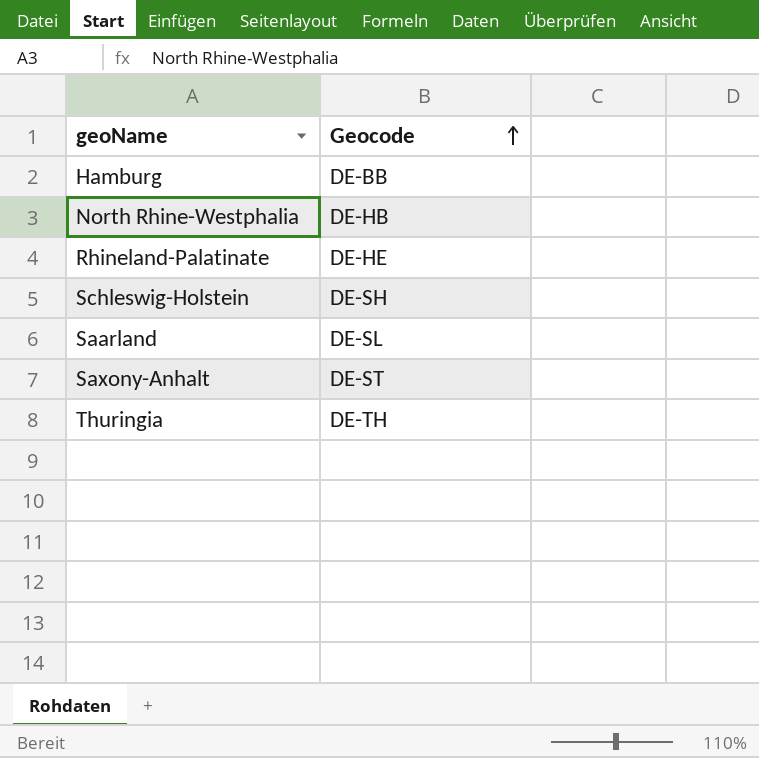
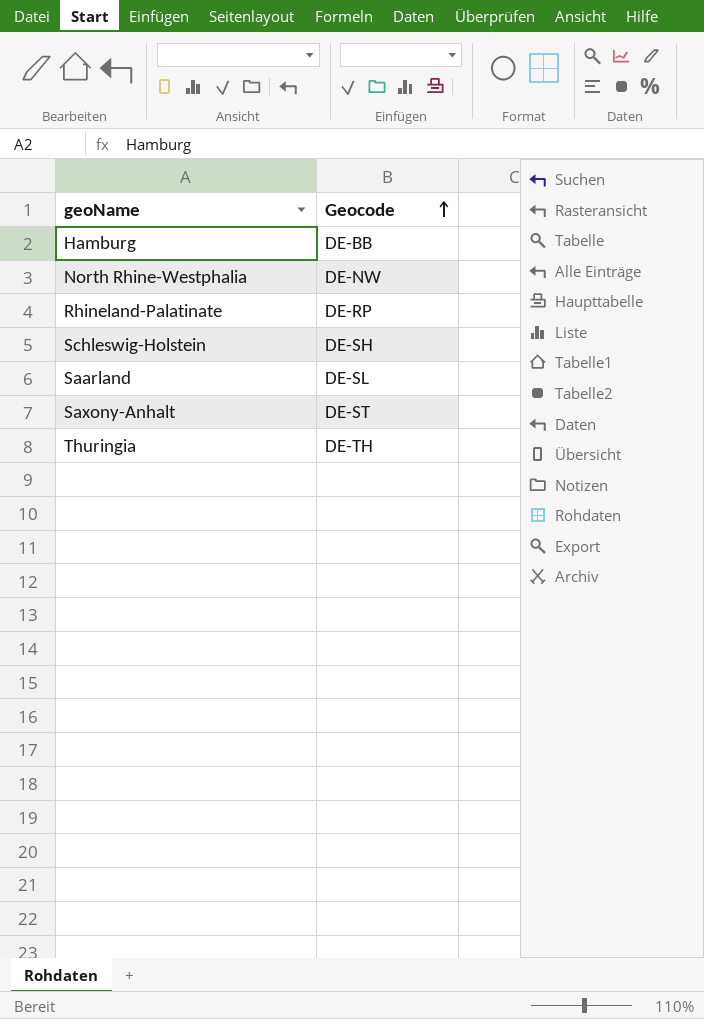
North Rhine-Westphalia | Geocode: DE-HB -> DE-NW
Rhineland-Palatinate | Geocode: DE-HE -> DE-RP

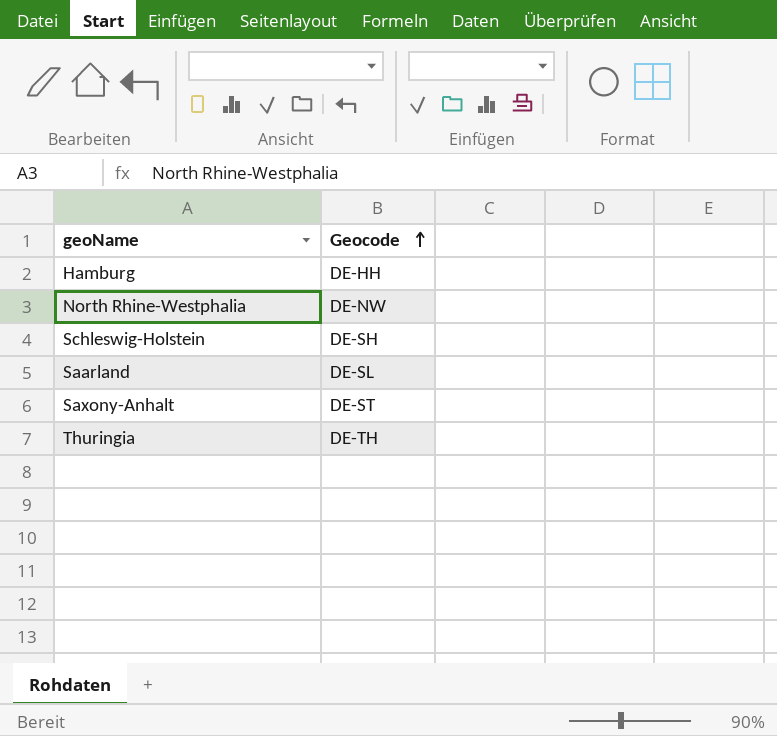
row Rhineland-Palatinate: DE-RP -> none
Hamburg | Geocode: DE-BB -> DE-HH

